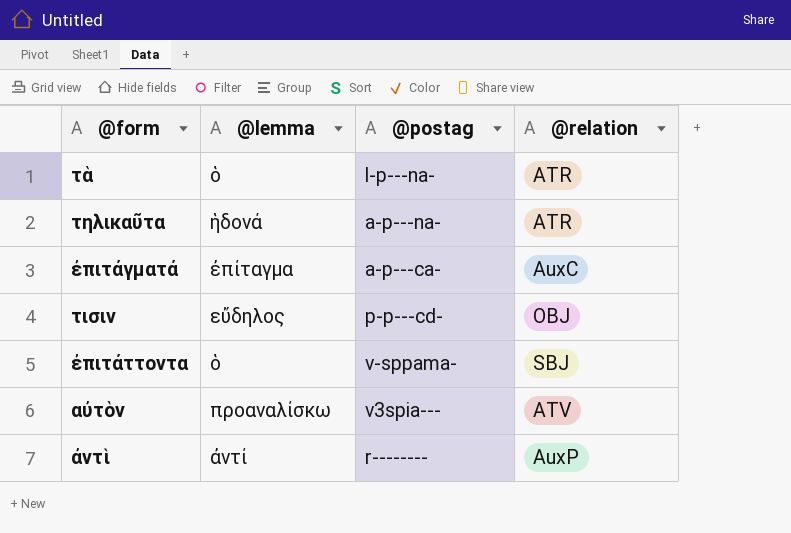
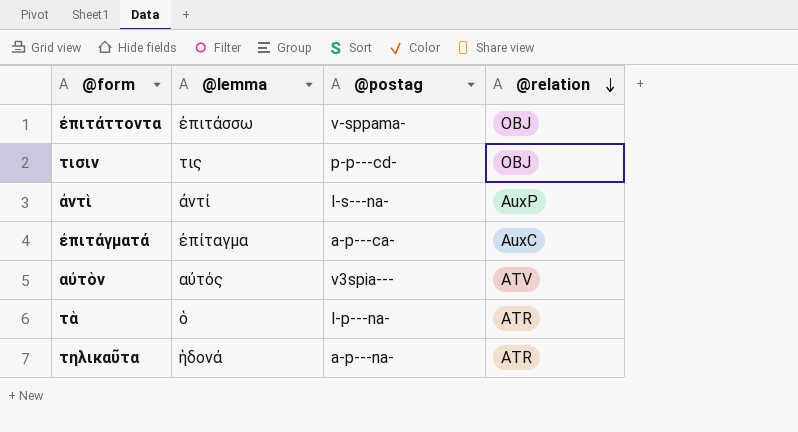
row order: none -> @relation descending
ἐπιτάττοντα | @lemma: ὁ -> ἐπιτάσσω
ἐπιτάττοντα | @relation: SBJ -> OBJ
τισιν | @lemma: εὔδηλος -> τις
ἀντὶ | @postag: r-------- -> l-s---na-
αὐτὸν | @lemma: προαναλίσκω -> αὐτός

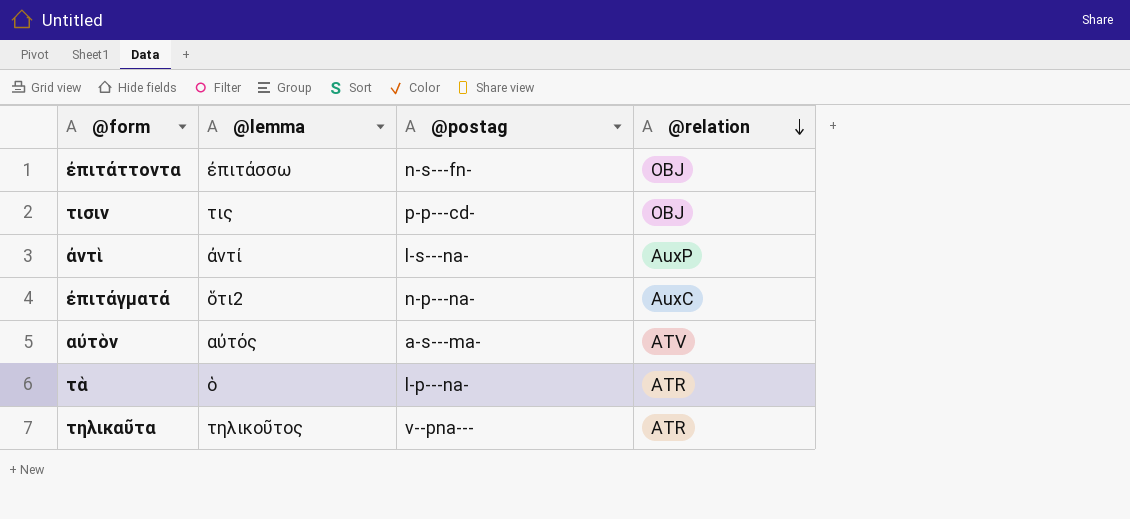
ἐπιτάττοντα | @postag: v-sppama- -> n-s---fn-
ἐπιτάγματά | @lemma: ἐπίταγμα -> ὅτι2
ἐπιτάγματά | @postag: a-p---ca- -> n-p---na-
αὐτὸν | @postag: v3spia--- -> a-s---ma-
τηλικαῦτα | @lemma: ἡδονά -> τηλικοῦτος
τηλικαῦτα | @postag: a-p---na- -> v--pna---

